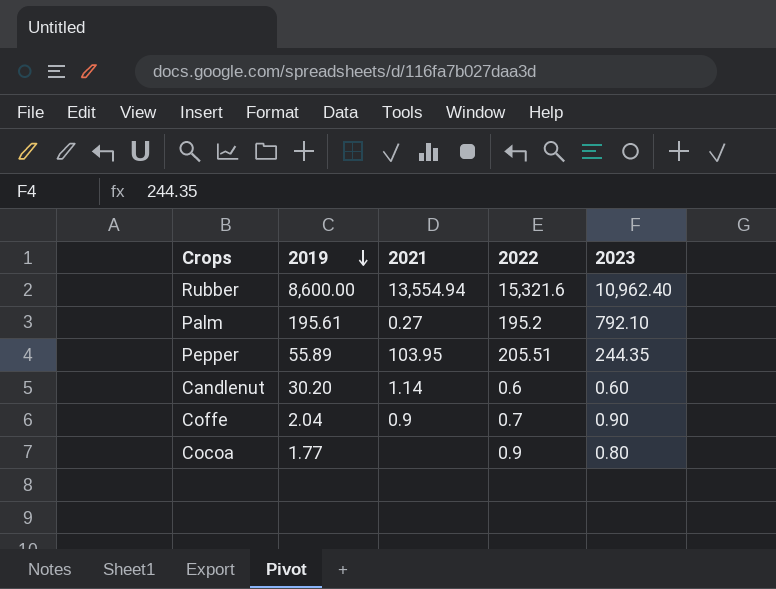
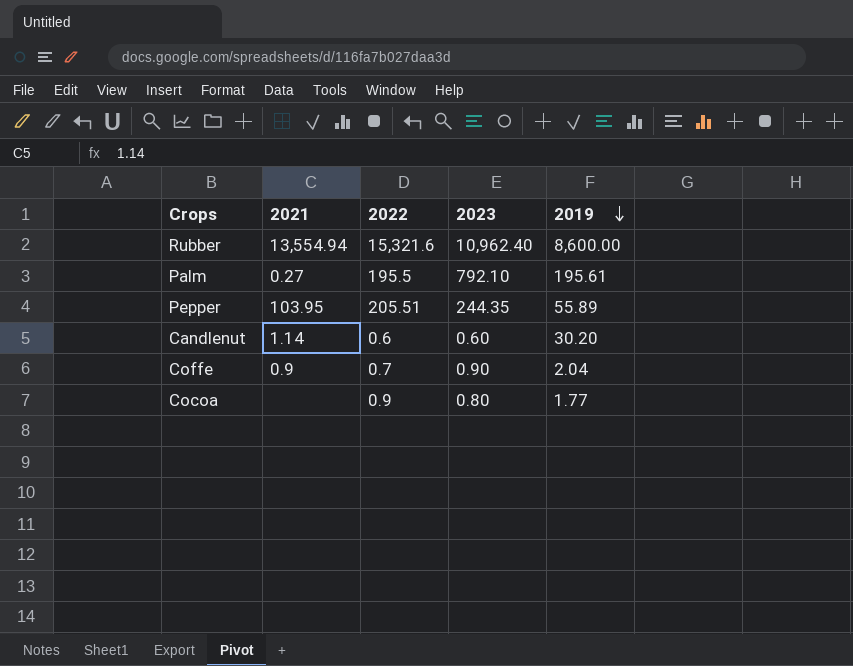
column 2019 | position: 2 -> 5
Palm | 2022: 195.2 -> 195.5

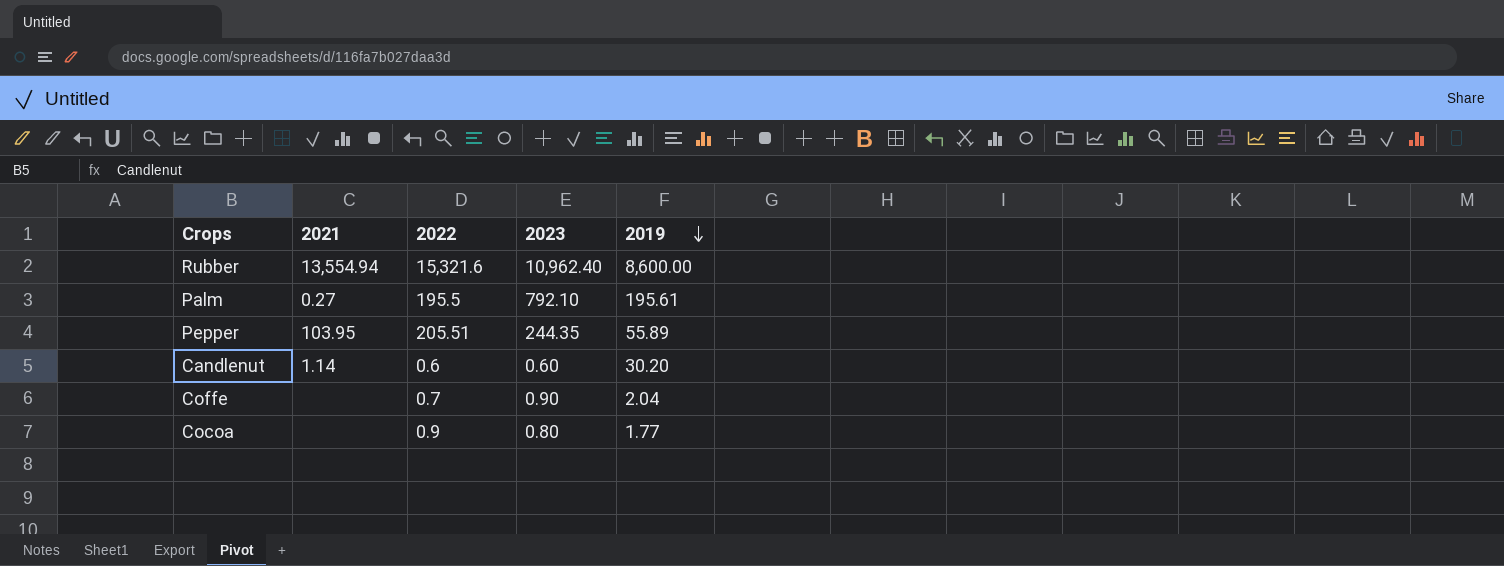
Coffe | 2021: 0.9 -> none

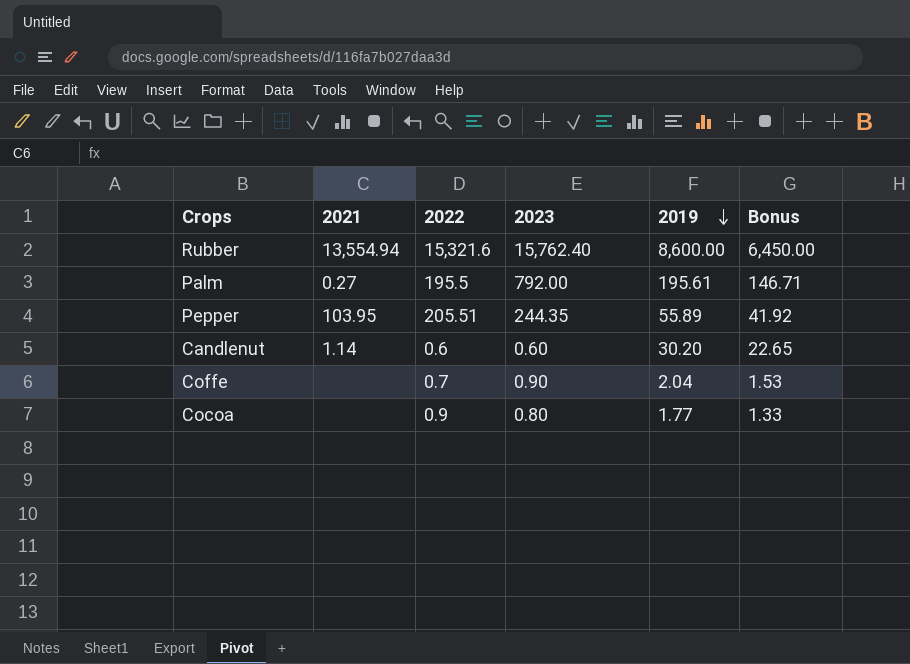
column Bonus | formula: none -> [2019] * 0.75
Rubber | 2023: 10,962.40 -> 15,762.40
Palm | 2023: 792.10 -> 792.00

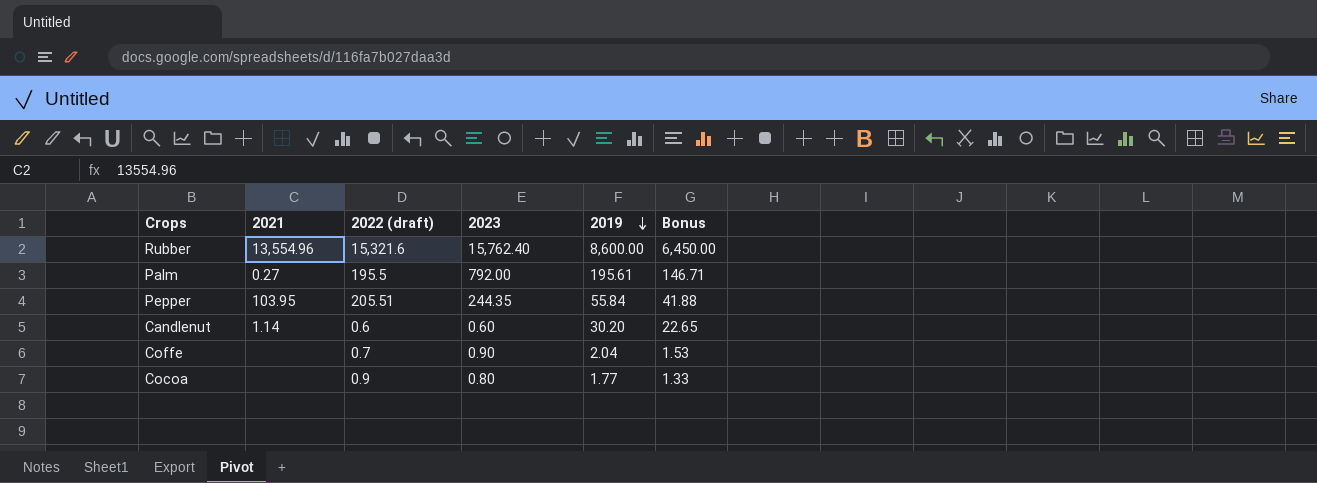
column name: 2022 -> 2022 (draft)
Rubber | 2021: 13,554.94 -> 13,554.96
Pepper | 2019: 55.89 -> 55.84
Pepper | Bonus: 41.92 -> 41.88

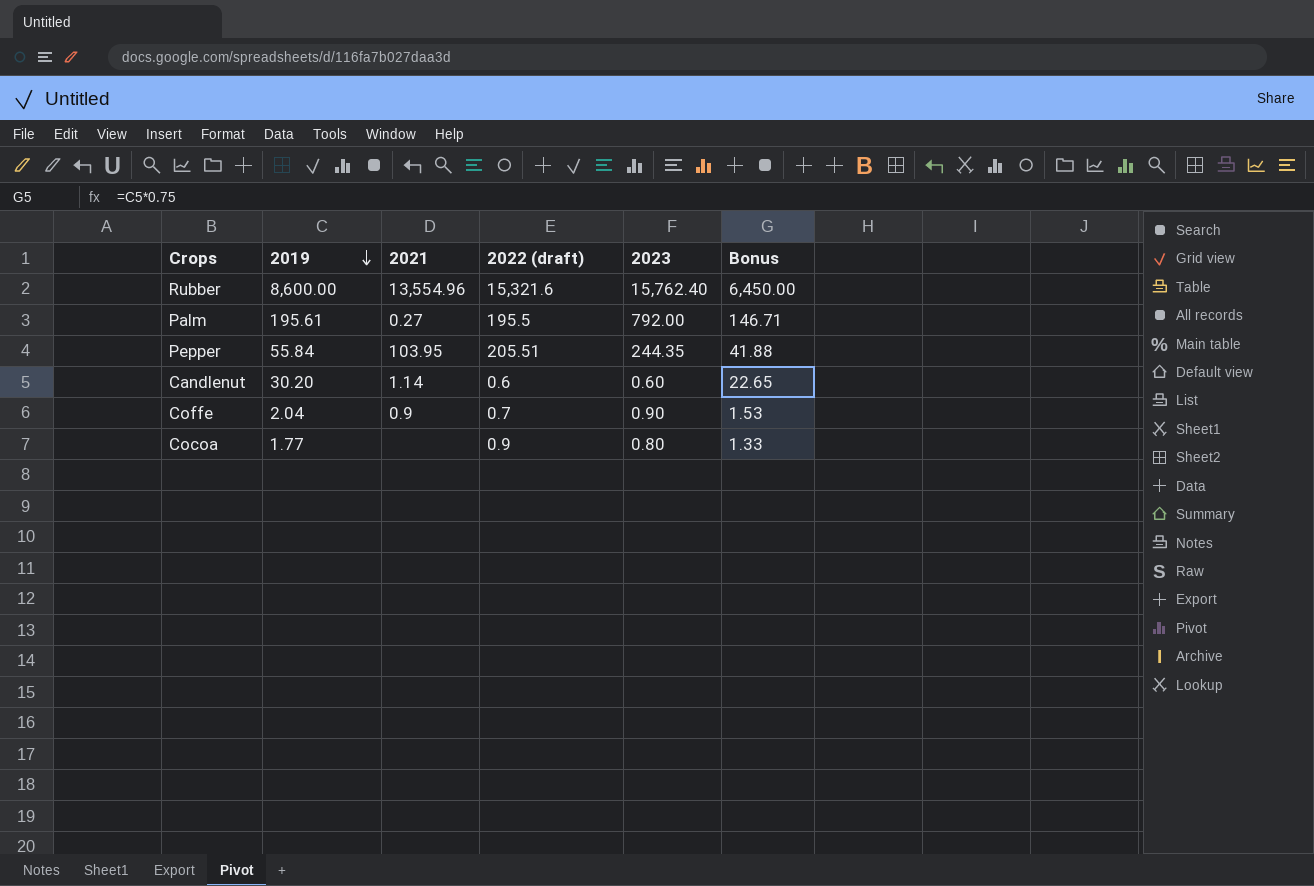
column 2019 | position: 5 -> 2
Coffe | 2021: none -> 0.9

